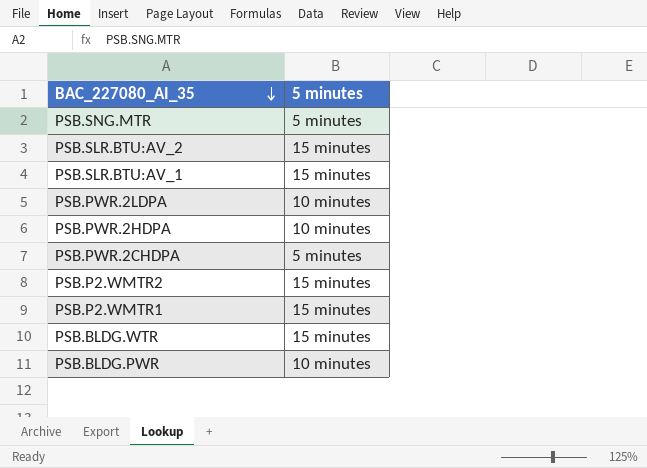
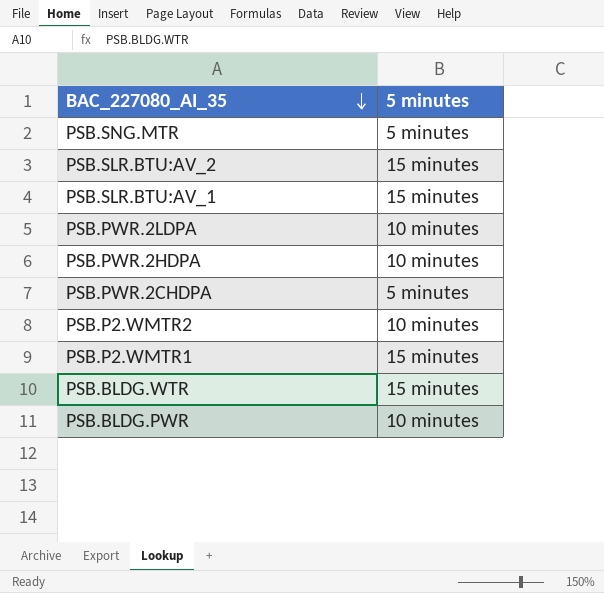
PSB.P2.WMTR2 | 5 minutes: 15 minutes -> 10 minutes

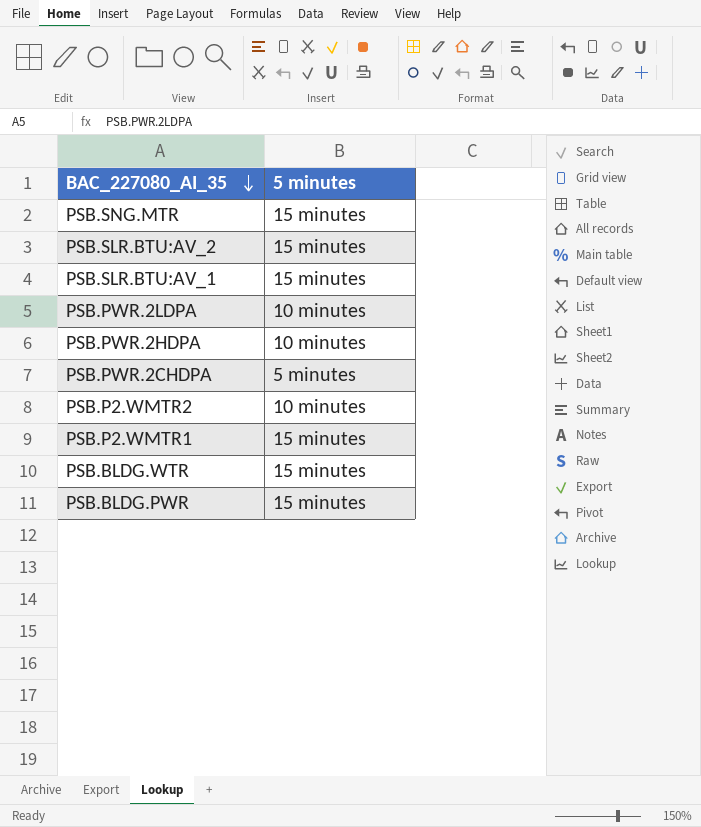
PSB.SNG.MTR | 5 minutes: 5 minutes -> 15 minutes
PSB.BLDG.PWR | 5 minutes: 10 minutes -> 15 minutes

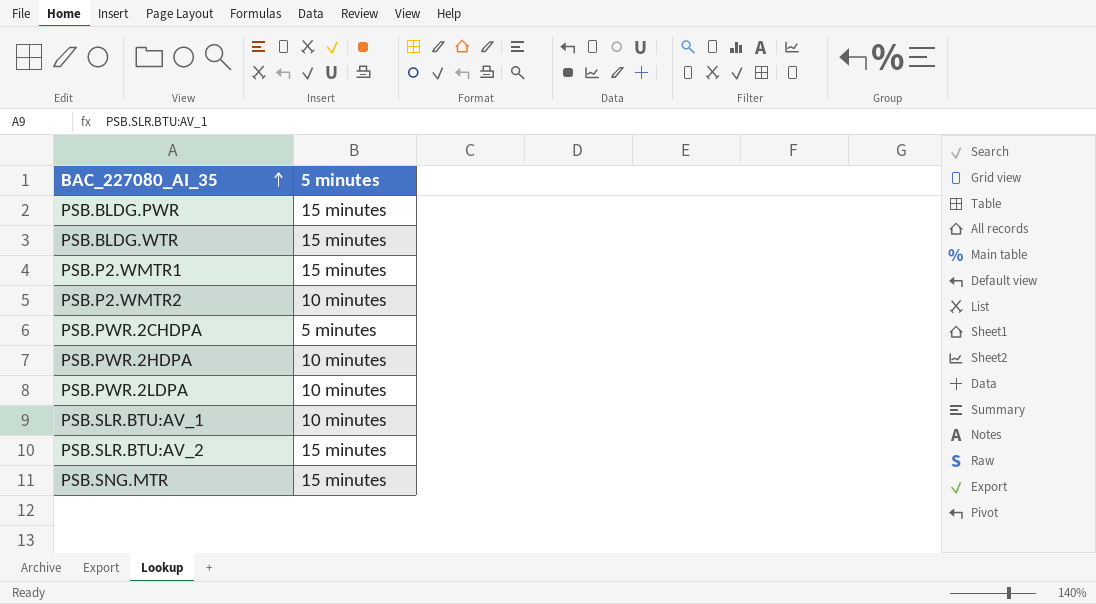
row order: BAC_227080_AI_35 descending -> BAC_227080_AI_35 ascending
PSB.SLR.BTU:AV_1 | 5 minutes: 15 minutes -> 10 minutes

